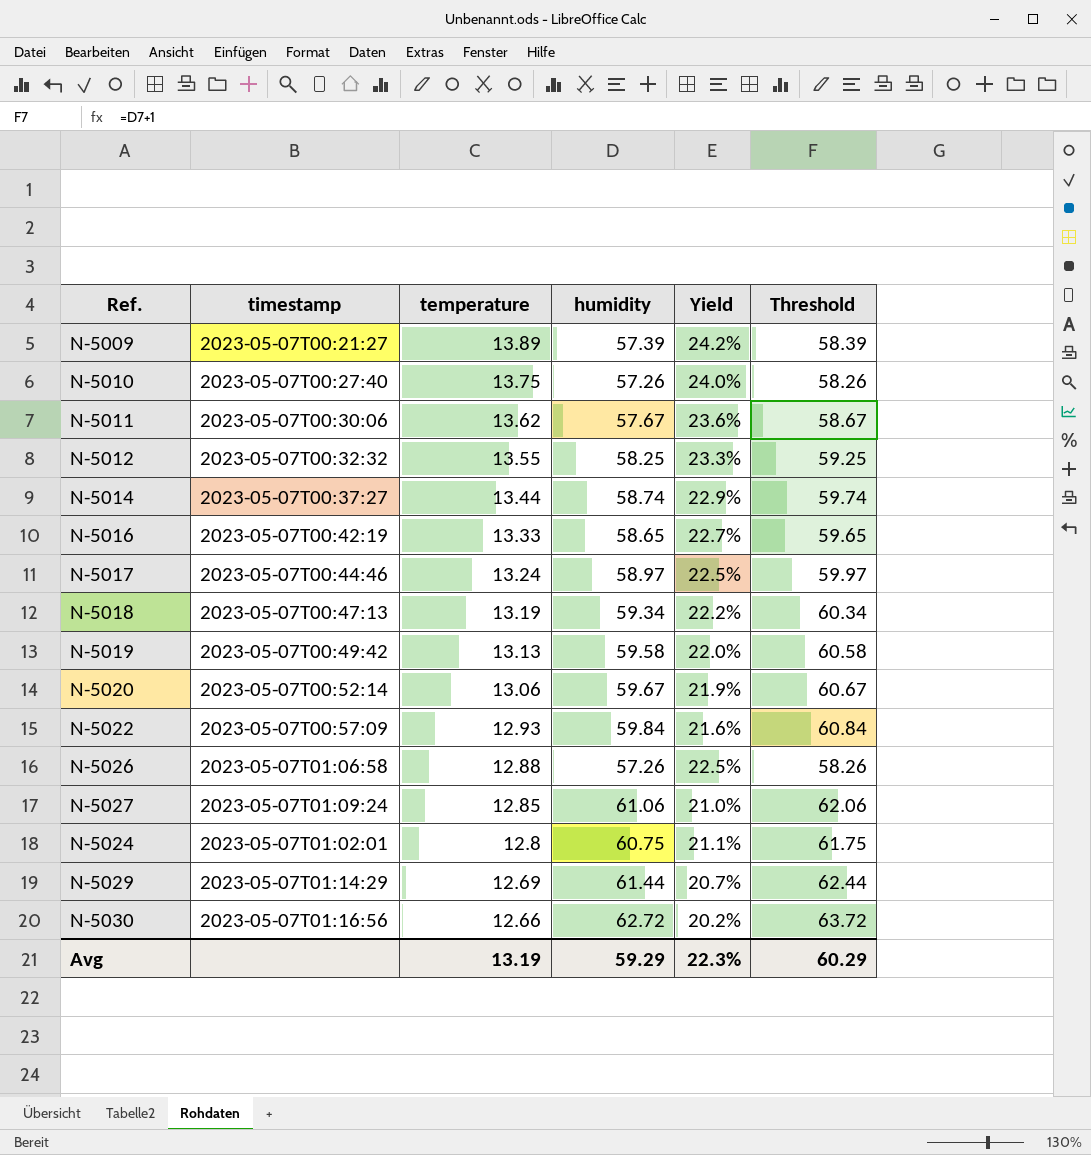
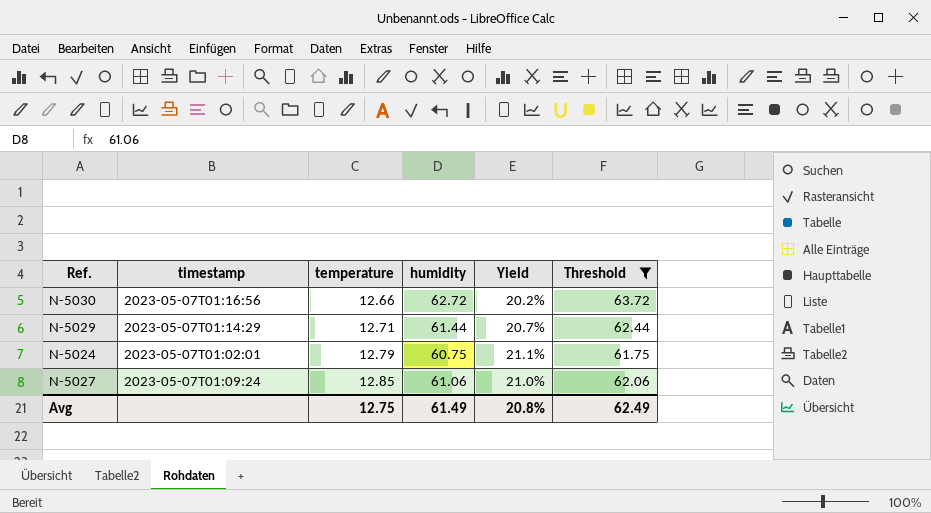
filter: none -> Threshold >= 61.75
row order: temperature descending -> temperature ascending
N-5029 | temperature: 12.69 -> 12.71
N-5024 | temperature: 12.8 -> 12.79
Avg | temperature: 13.19 -> 12.75
Avg | humidity: 59.29 -> 61.49
Avg | Yield: 22.3% -> 20.8%
Avg | Threshold: 60.29 -> 62.49

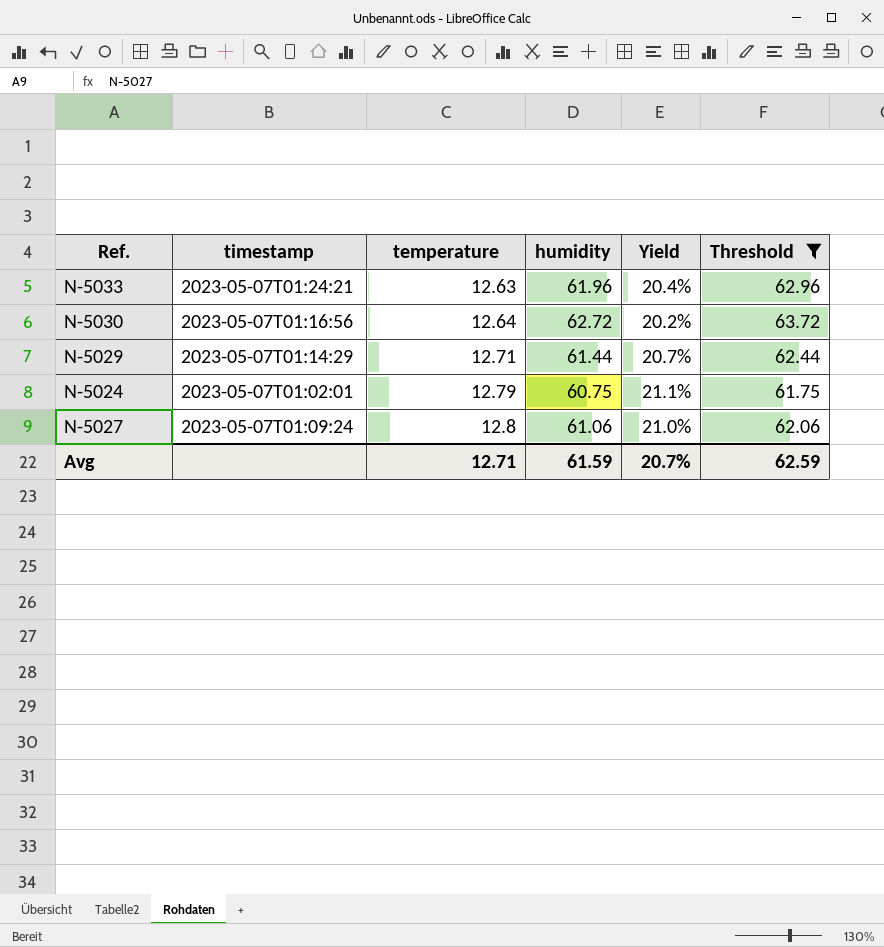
row N-5033: none -> 2023-05-07T01:24:21 | 12.63 | 61.96 | 20.4% | 62.96
N-5030 | temperature: 12.66 -> 12.64
N-5027 | temperature: 12.85 -> 12.8
Avg | temperature: 12.75 -> 12.71
Avg | humidity: 61.49 -> 61.59
Avg | Yield: 20.8% -> 20.7%
Avg | Threshold: 62.49 -> 62.59

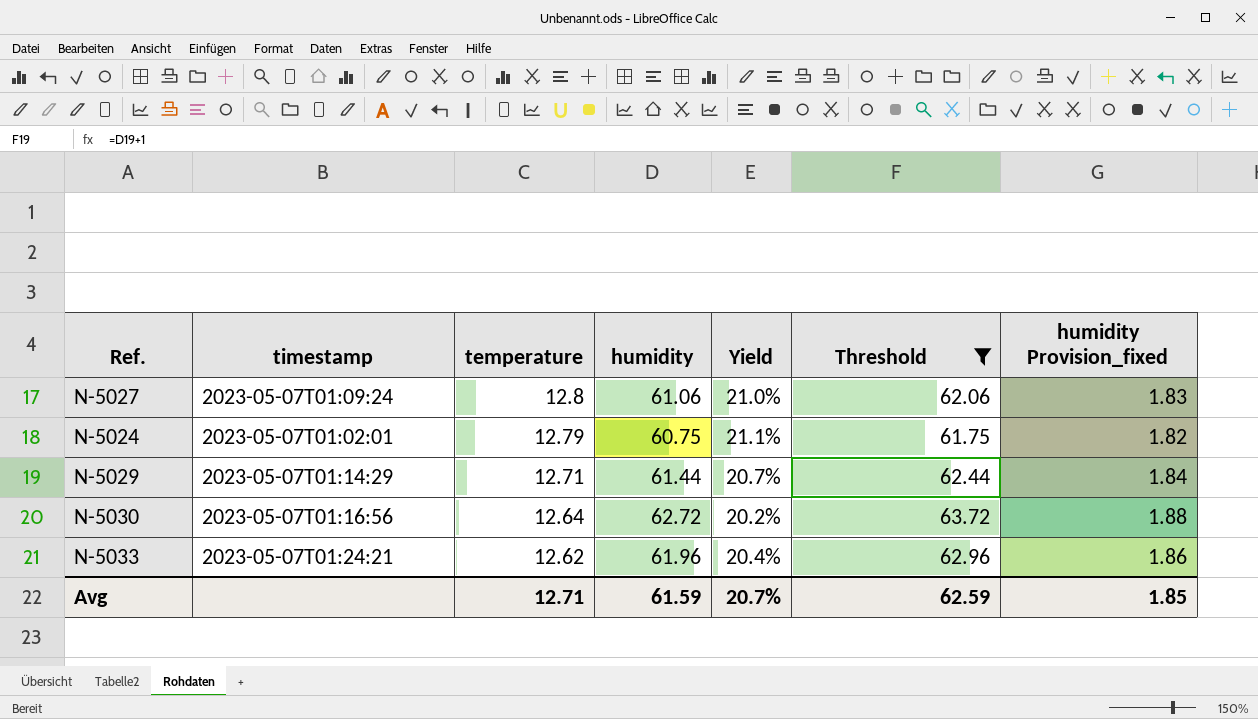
row order: temperature ascending -> temperature descending
column humidity Provision_fixed | formula: none -> [humidity] * 0.03
N-5033 | temperature: 12.63 -> 12.62

